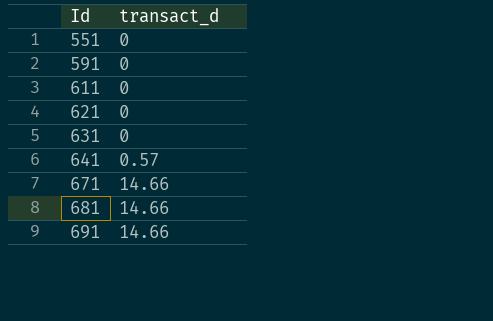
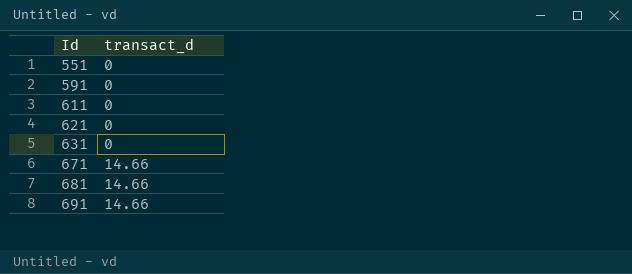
row 641: 0.57 -> none

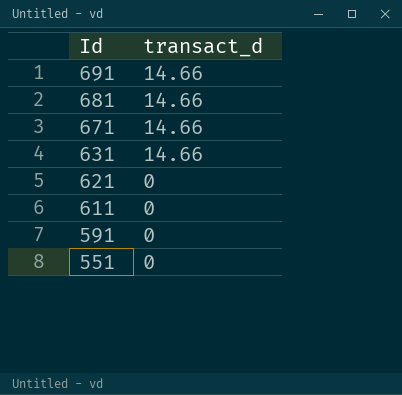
row order: Id ascending -> Id descending
631 | transact_d: 0 -> 14.66

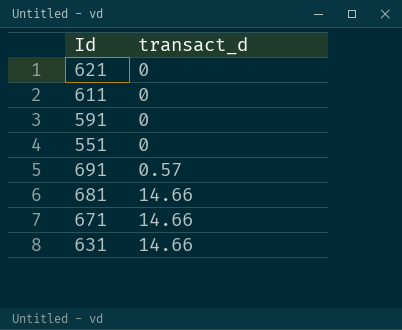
row order: Id descending -> transact_d ascending
691 | transact_d: 14.66 -> 0.57

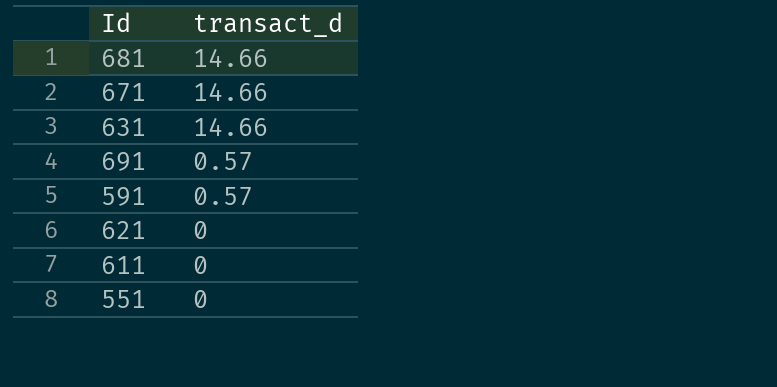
row order: transact_d ascending -> transact_d descending
591 | transact_d: 0 -> 0.57

